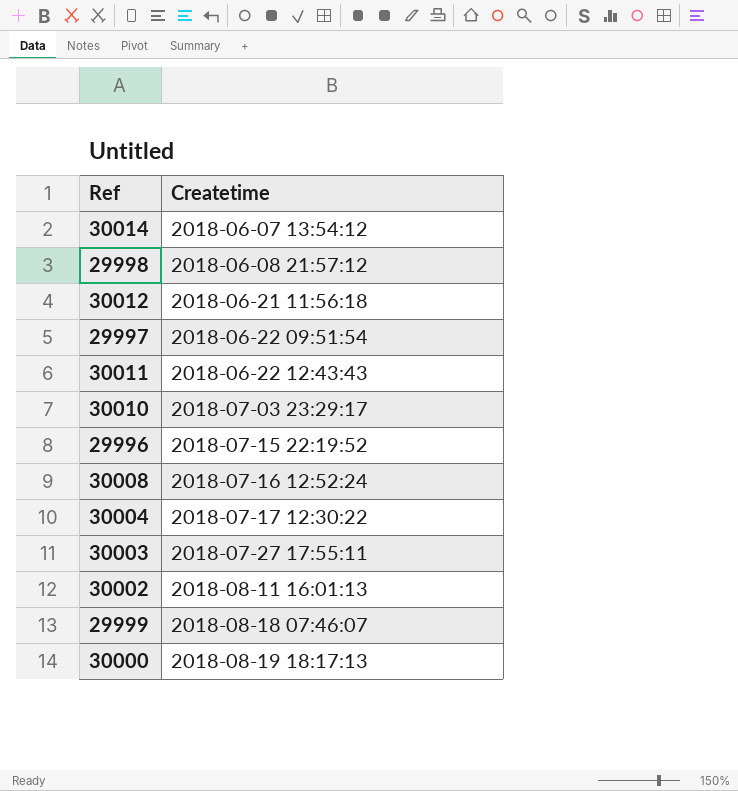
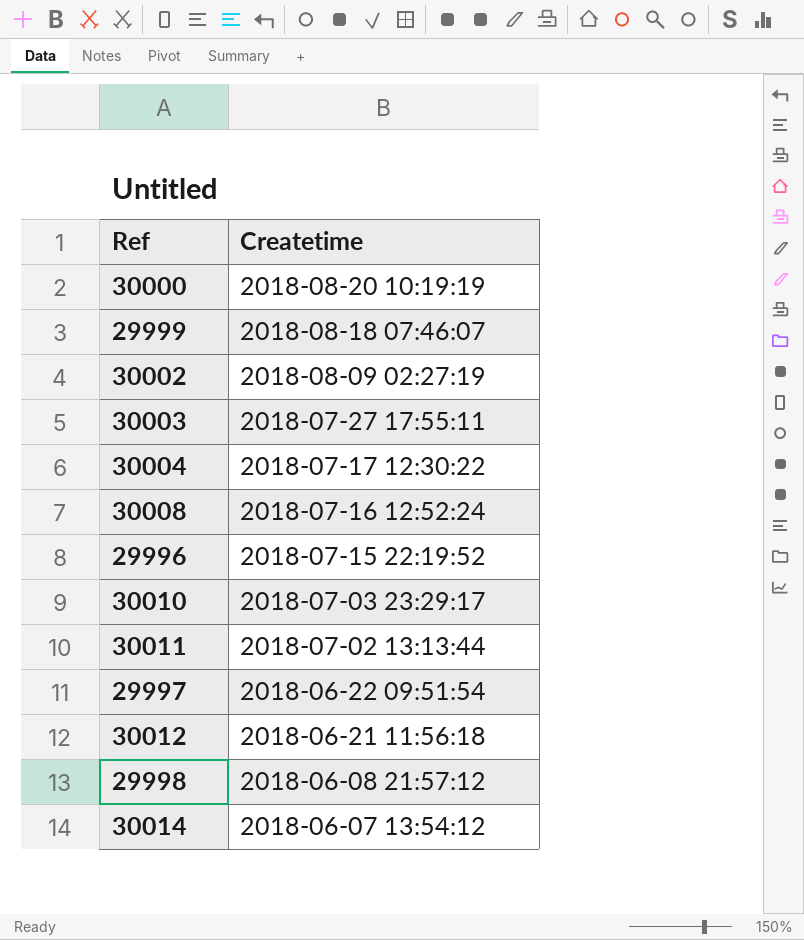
row order: Createtime ascending -> Createtime descending
30000 | Createtime: 2018-08-19 18:17:13 -> 2018-08-20 10:19:19
30002 | Createtime: 2018-08-11 16:01:13 -> 2018-08-09 02:27:19
30011 | Createtime: 2018-06-22 12:43:43 -> 2018-07-02 13:13:44

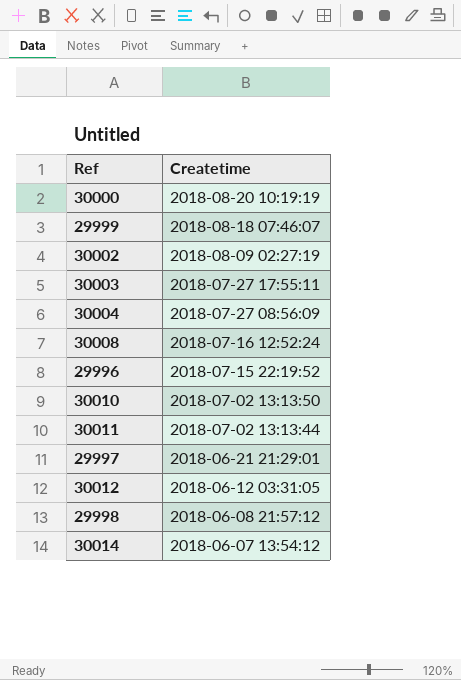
30004 | Createtime: 2018-07-17 12:30:22 -> 2018-07-27 08:56:09
30010 | Createtime: 2018-07-03 23:29:17 -> 2018-07-02 13:13:50
29997 | Createtime: 2018-06-22 09:51:54 -> 2018-06-21 21:29:01
30012 | Createtime: 2018-06-21 11:56:18 -> 2018-06-12 03:31:05

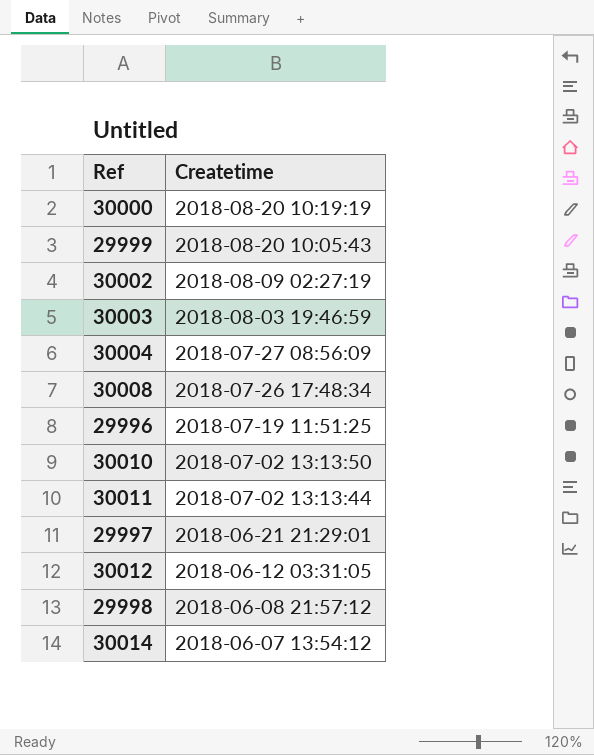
29999 | Createtime: 2018-08-18 07:46:07 -> 2018-08-20 10:05:43
30003 | Createtime: 2018-07-27 17:55:11 -> 2018-08-03 19:46:59
30008 | Createtime: 2018-07-16 12:52:24 -> 2018-07-26 17:48:34
29996 | Createtime: 2018-07-15 22:19:52 -> 2018-07-19 11:51:25

